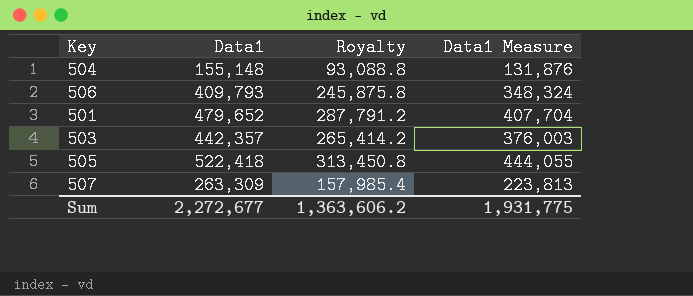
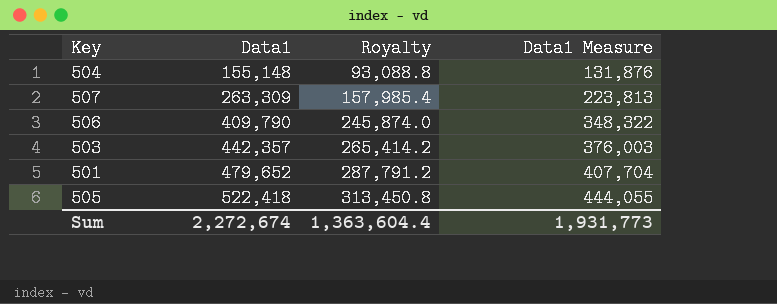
row order: none -> Data1 ascending
506 | Data1: 409,793 -> 409,790
506 | Royalty: 245,875.8 -> 245,874.0
506 | Data1 Measure: 348,324 -> 348,322
Sum | Data1: 2,272,677 -> 2,272,674
Sum | Royalty: 1,363,606.2 -> 1,363,604.4
Sum | Data1 Measure: 1,931,775 -> 1,931,773

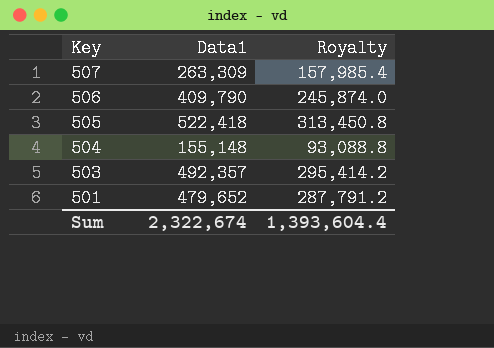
row order: Data1 ascending -> Key descending
column Data1 Measure | formula: [Data1] * 0.85 -> none
503 | Data1: 442,357 -> 492,357
503 | Royalty: 265,414.2 -> 295,414.2
Sum | Data1: 2,272,674 -> 2,322,674
Sum | Royalty: 1,363,604.4 -> 1,393,604.4

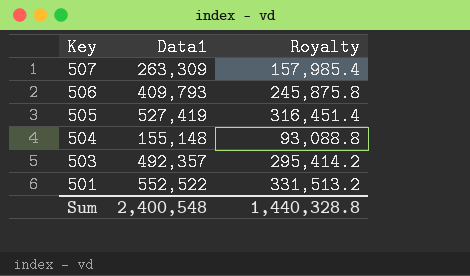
506 | Data1: 409,790 -> 409,793
506 | Royalty: 245,874.0 -> 245,875.8
505 | Data1: 522,418 -> 527,419
505 | Royalty: 313,450.8 -> 316,451.4
501 | Data1: 479,652 -> 552,522
501 | Royalty: 287,791.2 -> 331,513.2
Sum | Data1: 2,322,674 -> 2,400,548
Sum | Royalty: 1,393,604.4 -> 1,440,328.8

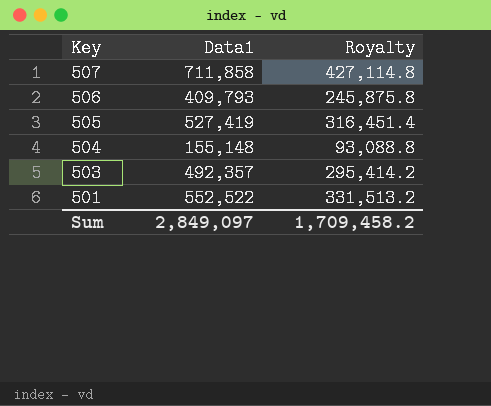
507 | Data1: 263,309 -> 711,858
507 | Royalty: 157,985.4 -> 427,114.8
Sum | Data1: 2,400,548 -> 2,849,097
Sum | Royalty: 1,440,328.8 -> 1,709,458.2

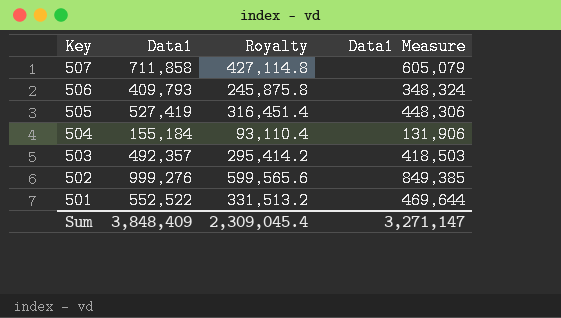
column Data1 Measure | formula: none -> [Data1] * 0.85
504 | Data1: 155,148 -> 155,184
504 | Royalty: 93,088.8 -> 93,110.4
row 502: none -> 999,276 | 599,565.6 | 849,385
Sum | Data1: 2,849,097 -> 3,848,409
Sum | Royalty: 1,709,458.2 -> 2,309,045.4

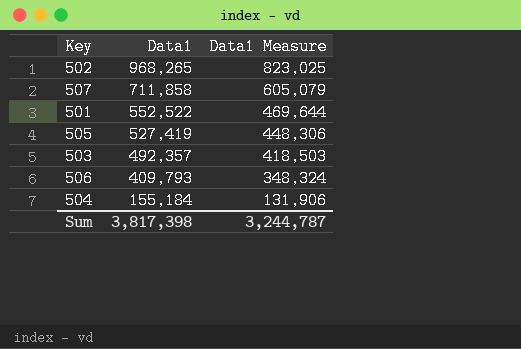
row order: Key descending -> Data1 descending
column Royalty | formula: [Data1] * 0.6 -> none
502 | Data1: 999,276 -> 968,265
502 | Data1 Measure: 849,385 -> 823,025
Sum | Data1: 3,848,409 -> 3,817,398
Sum | Data1 Measure: 3,271,147 -> 3,244,787

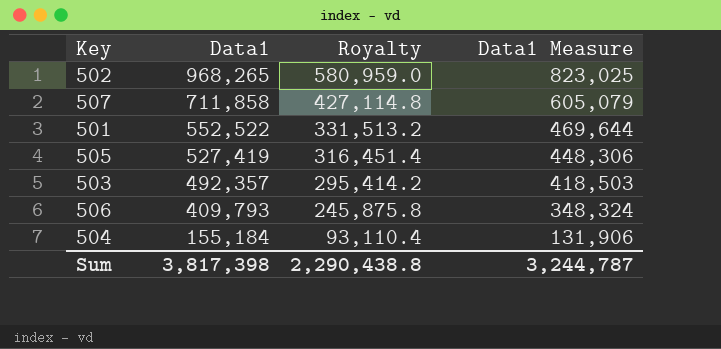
column Royalty | formula: none -> [Data1] * 0.6

